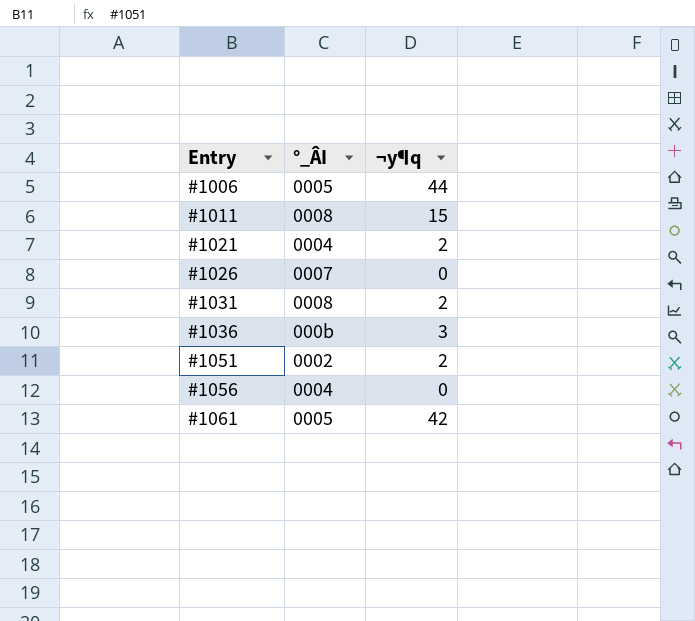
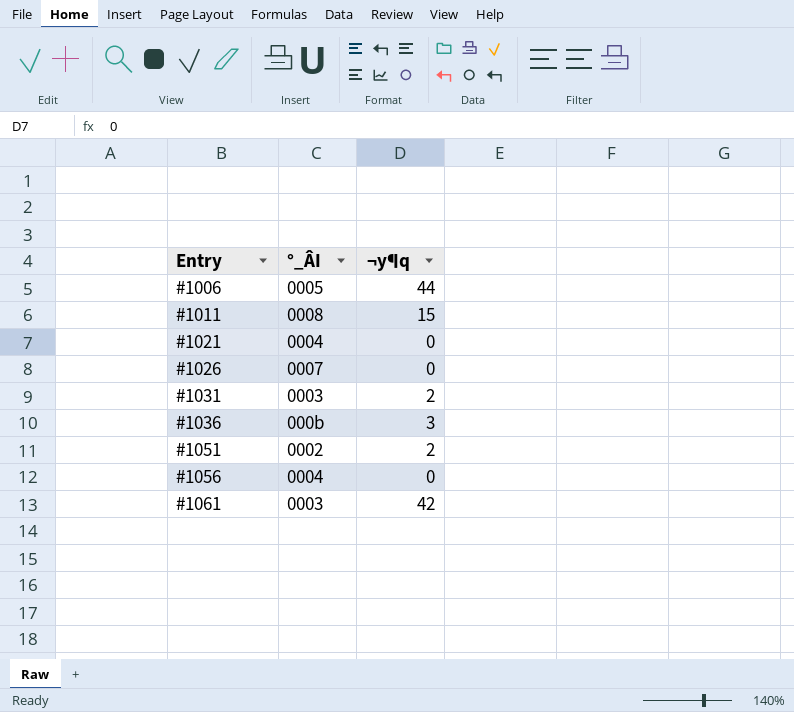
#1021 | ¬y¶q: 2 -> 0
#1031 | °_ÂI: 0008 -> 0003
#1061 | °_ÂI: 0005 -> 0003

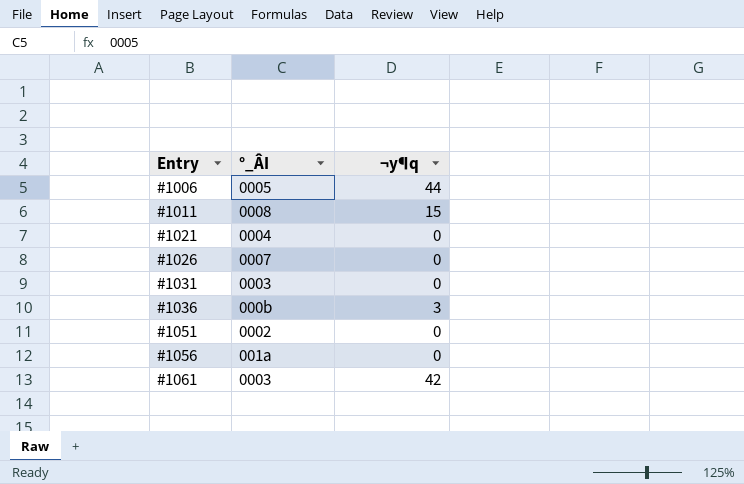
#1031 | ¬y¶q: 2 -> 0
#1051 | ¬y¶q: 2 -> 0
#1056 | °_ÂI: 0004 -> 001a

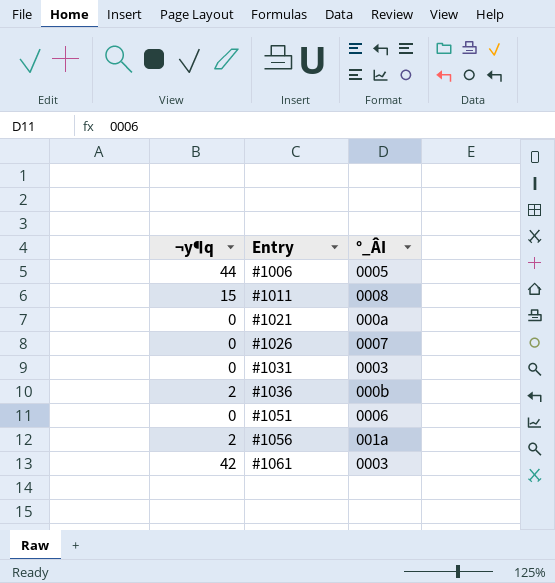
column ¬y¶q | position: 3 -> 1
#1021 | °_ÂI: 0004 -> 000a
#1036 | ¬y¶q: 3 -> 2
#1051 | °_ÂI: 0002 -> 0006
#1056 | ¬y¶q: 0 -> 2

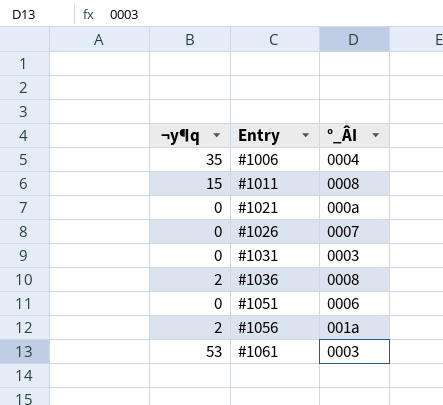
#1006 | ¬y¶q: 44 -> 35
#1006 | °_ÂI: 0005 -> 0004
#1036 | °_ÂI: 000b -> 0008
#1061 | ¬y¶q: 42 -> 53

